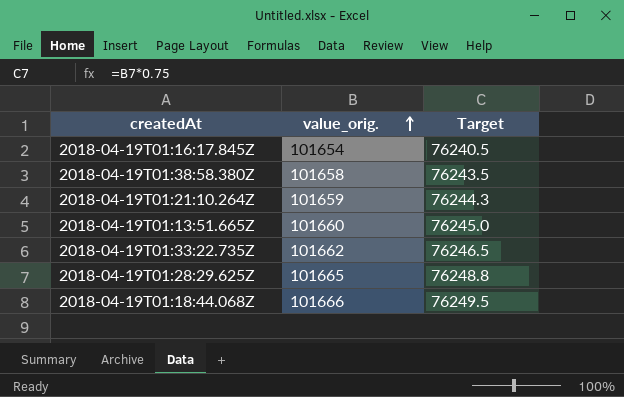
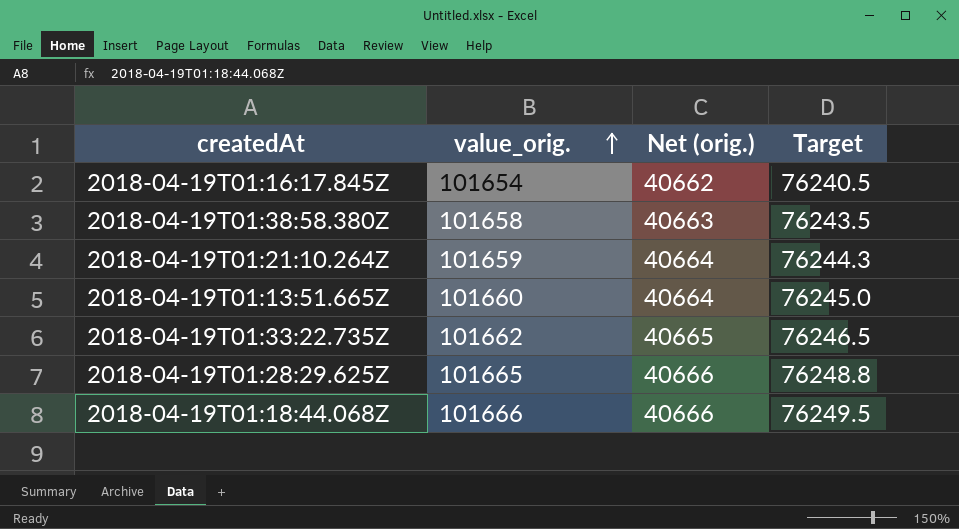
column Net (orig.) | formula: none -> [value_orig.] * 0.4

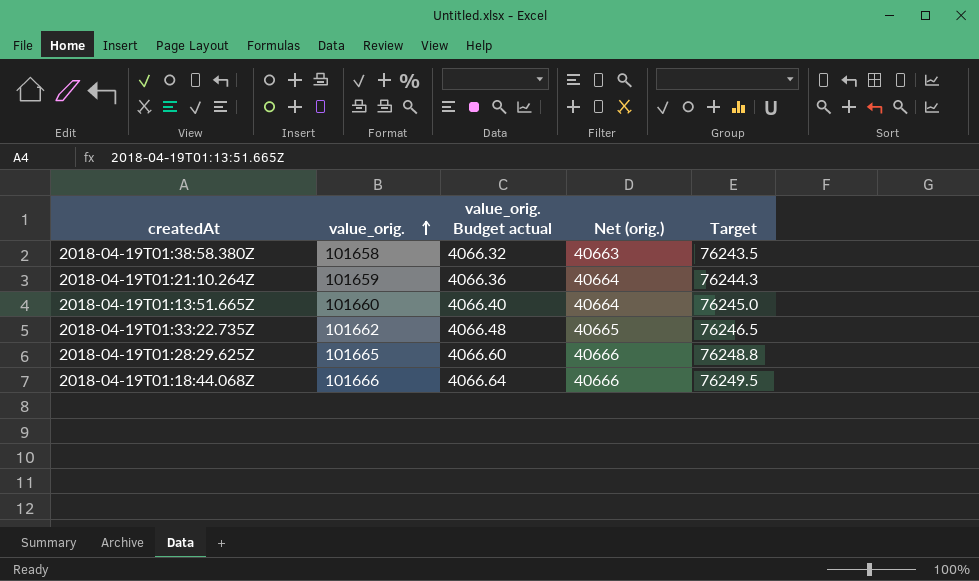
column value_orig. Budget actual | formula: none -> [value_orig.] * 0.04
row 2018-04-19T01:16:17.845Z: 101654 | 40662 | 76240.5 -> none

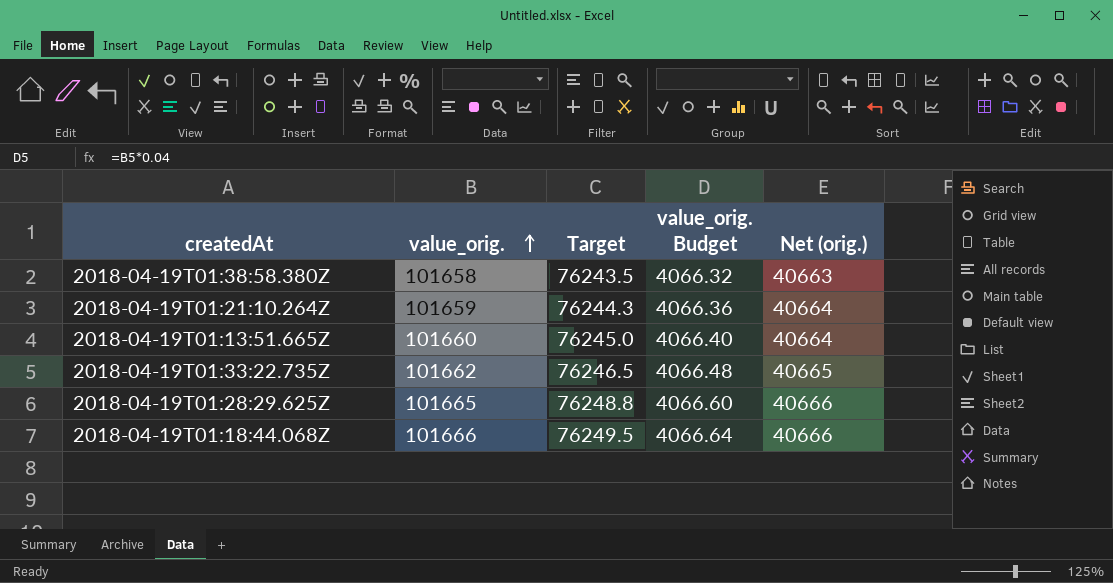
column Target | position: 5 -> 3
column name: value_orig. Budget actual -> value_orig. Budget

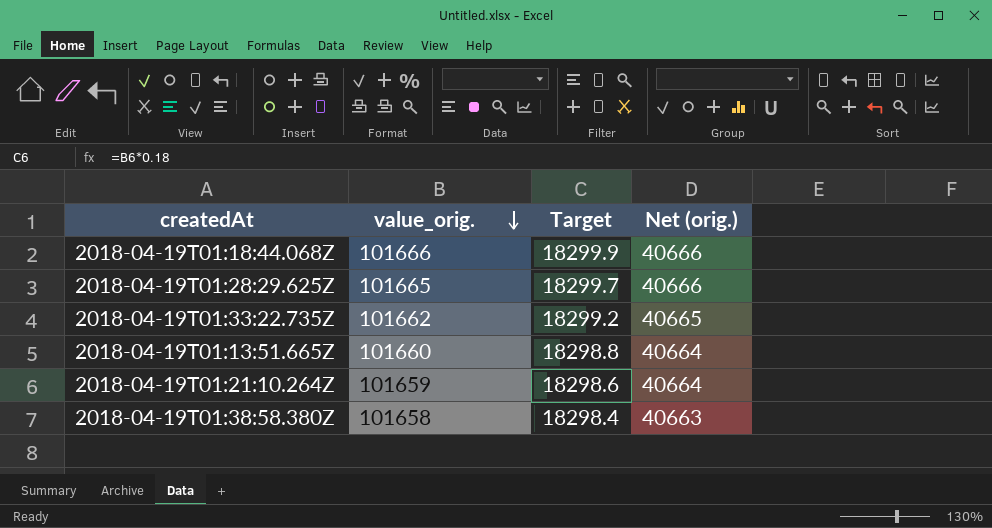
row order: value_orig. ascending -> value_orig. descending
column value_orig. Budget | formula: [value_orig.] * 0.04 -> none
column Target | formula: [value_orig.] * 0.75 -> [value_orig.] * 0.18

